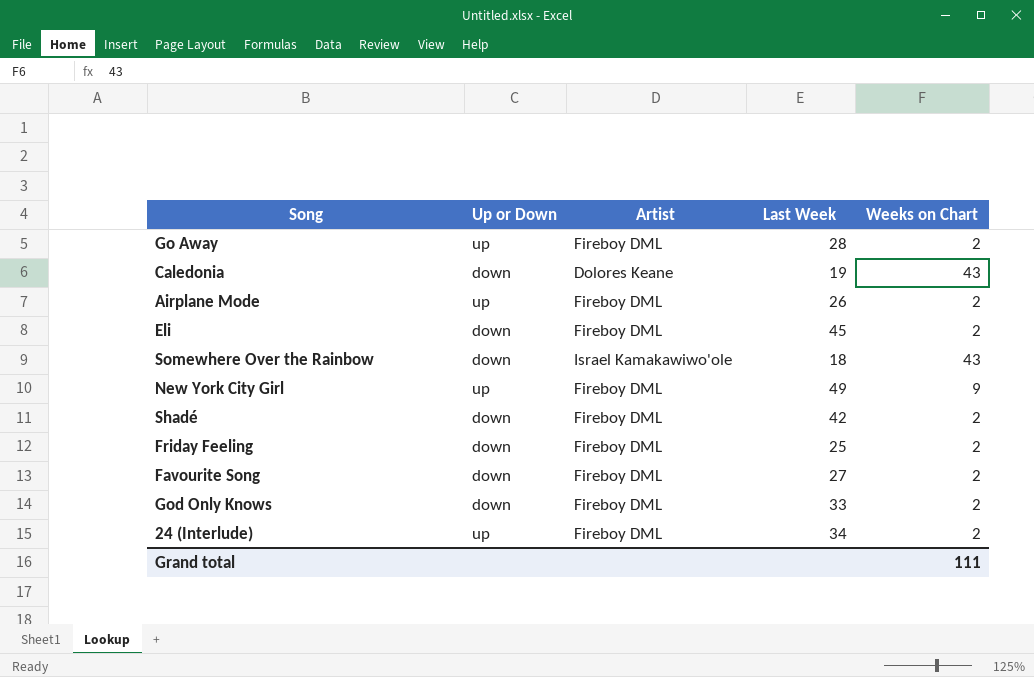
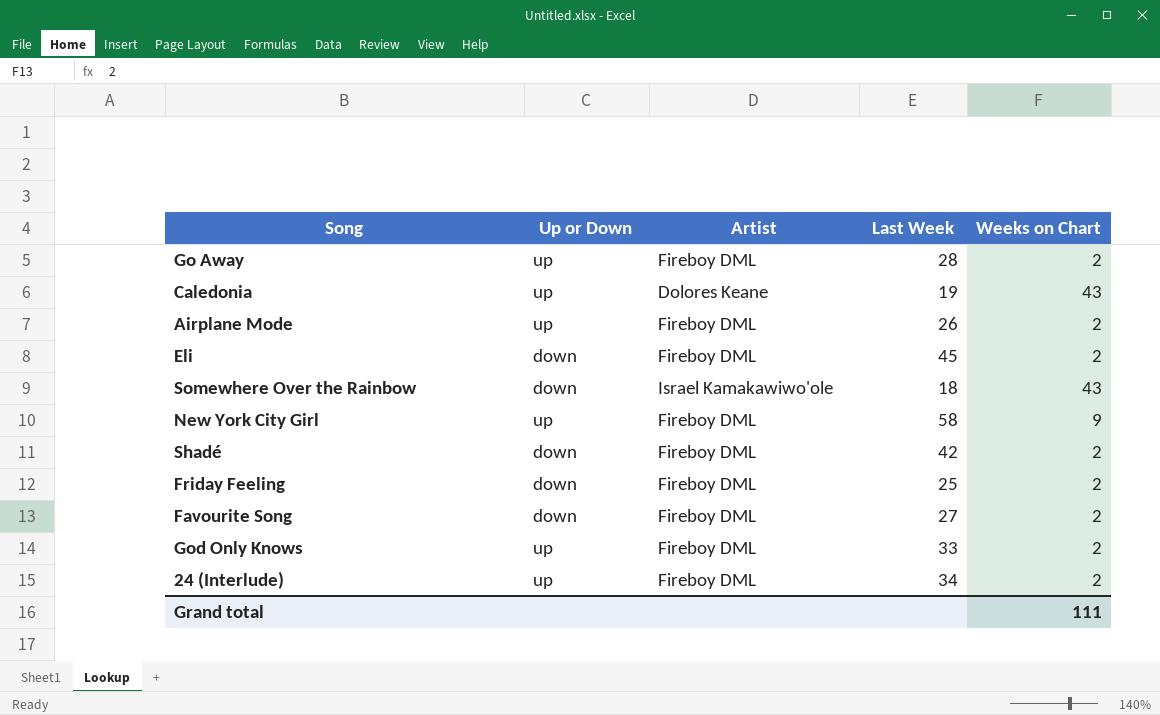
Caledonia | Up or Down: down -> up
New York City Girl | Last Week: 49 -> 58
God Only Knows | Up or Down: down -> up

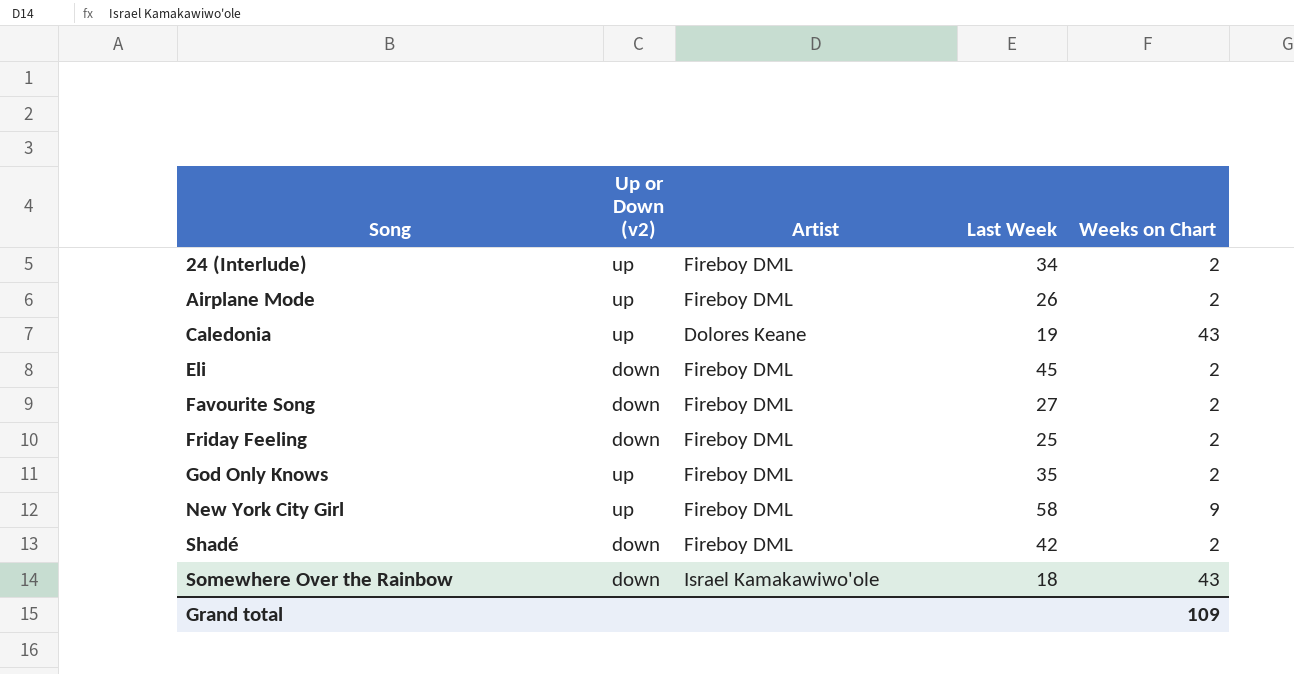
row order: none -> Song ascending
column name: Up or Down -> Up or Down (v2)
row Go Away: up | Fireboy DML | 28 | 2 -> none
God Only Knows | Last Week: 33 -> 35
Grand total | Weeks on Chart: 111 -> 109

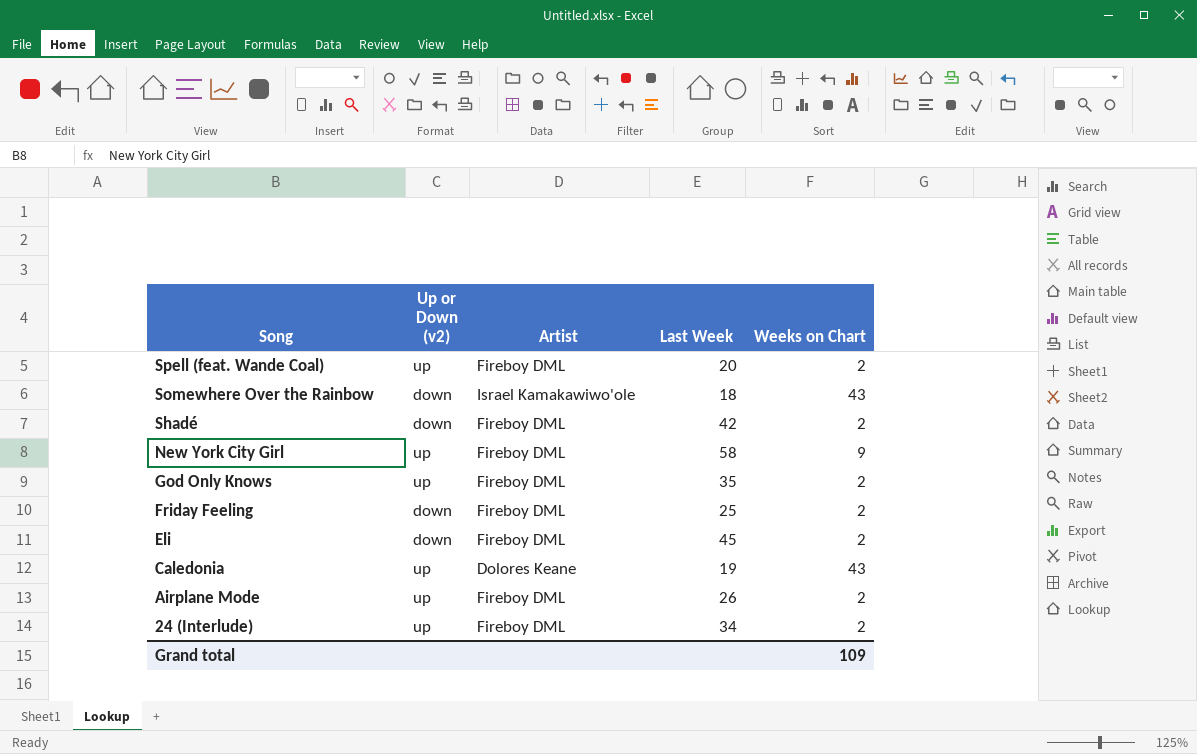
row order: Song ascending -> Song descending
row Favourite Song: down | Fireboy DML | 27 | 2 -> none
row Spell (feat. Wande Coal): none -> up | Fireboy DML | 20 | 2

